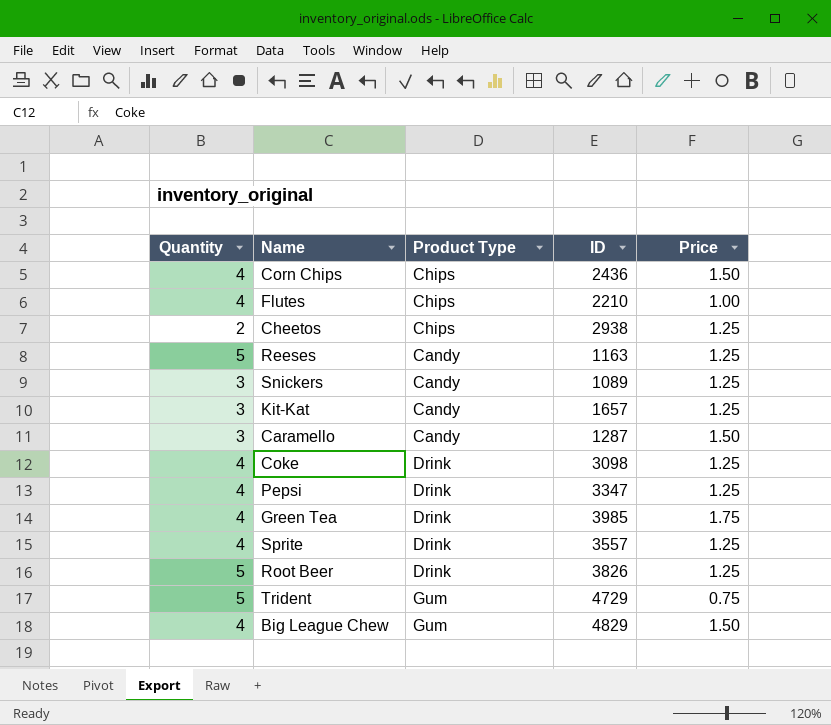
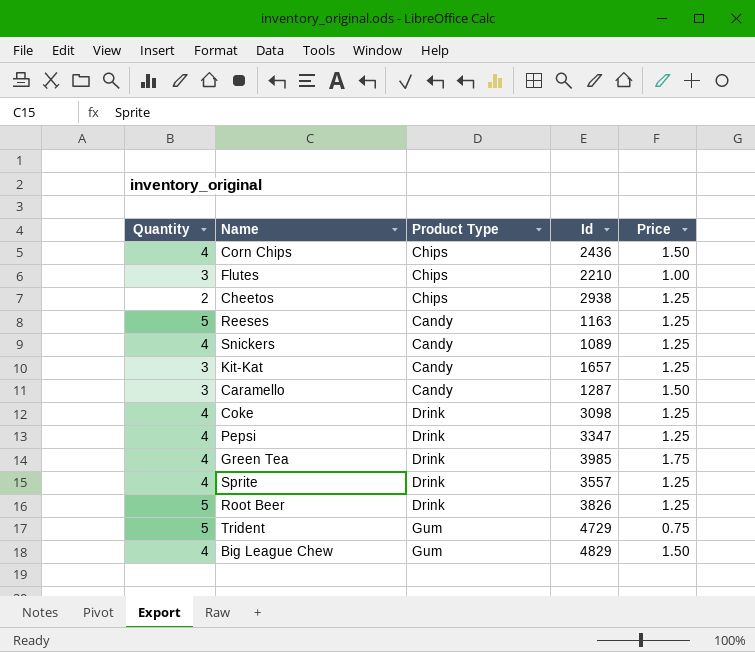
column name: ID -> Id
Flutes | Quantity: 4 -> 3
Snickers | Quantity: 3 -> 4

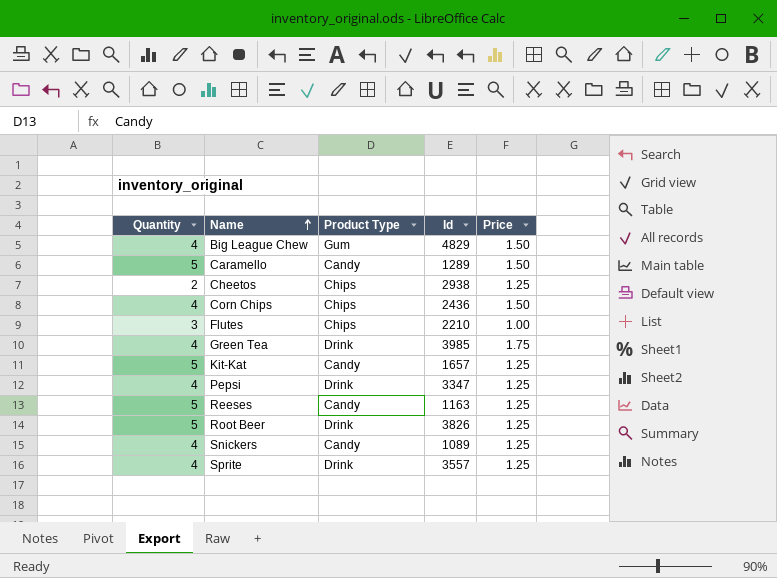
row order: none -> Name ascending
row Coke: 4 | Drink | 3098 | 1.25 -> none
row Trident: 5 | Gum | 4729 | 0.75 -> none
Caramello | Quantity: 3 -> 5
Caramello | Id: 1287 -> 1289
Kit-Kat | Quantity: 3 -> 5

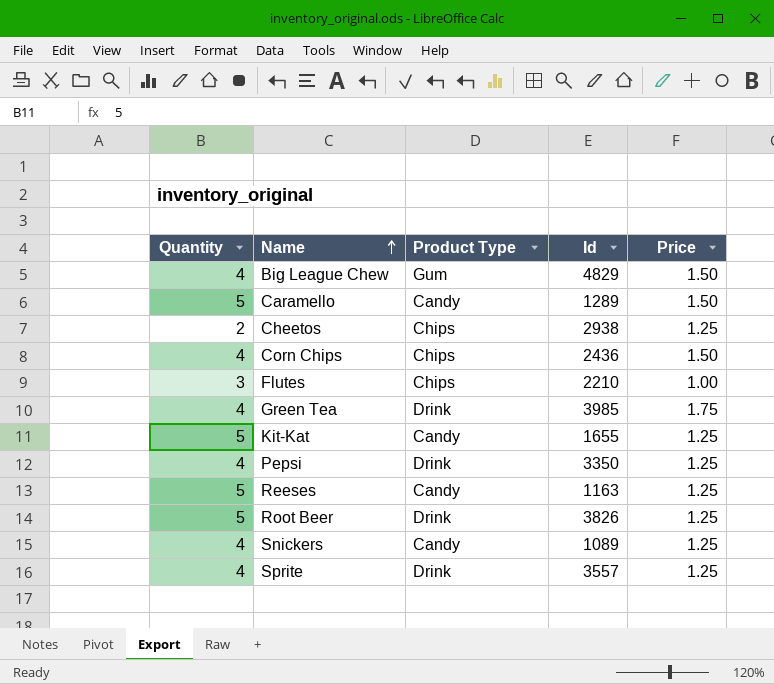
Kit-Kat | Id: 1657 -> 1655
Pepsi | Id: 3347 -> 3350

